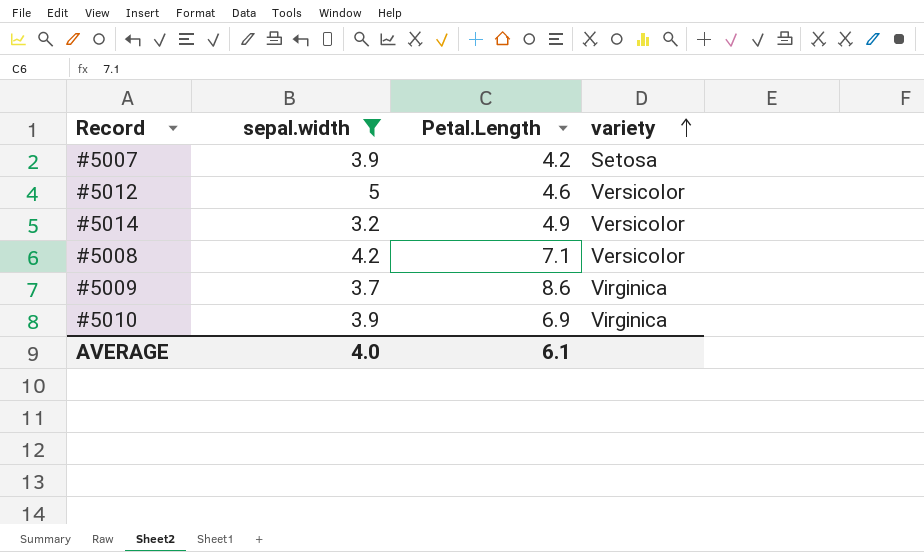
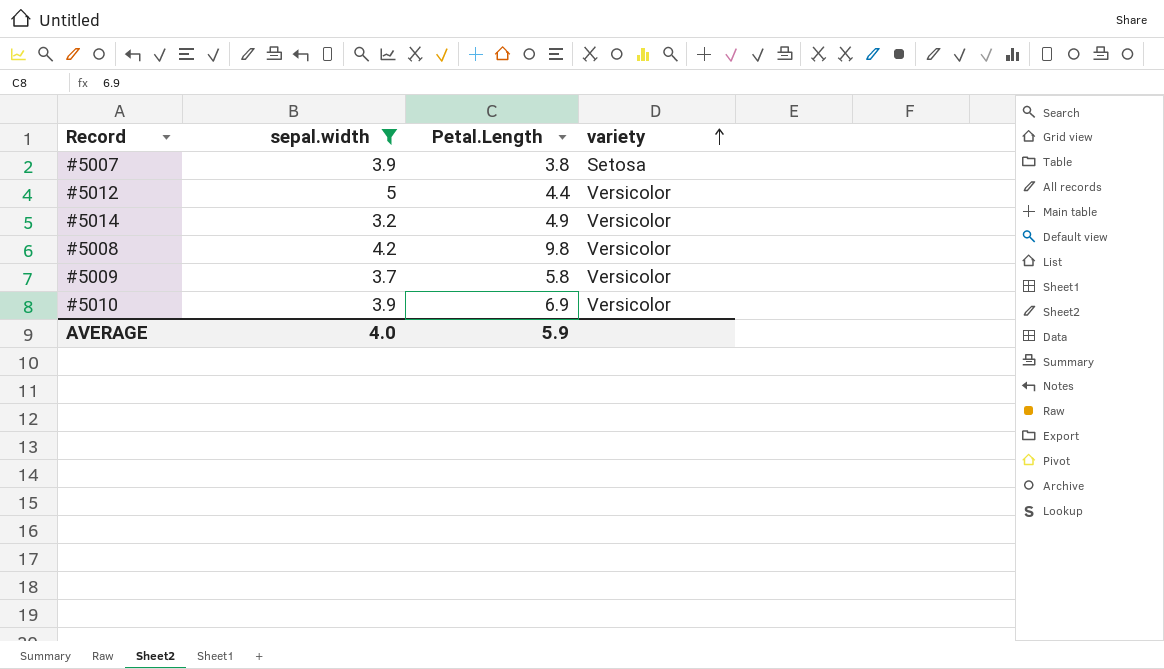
#5007 | Petal.Length: 4.2 -> 3.8
#5012 | Petal.Length: 4.6 -> 4.4
#5008 | Petal.Length: 7.1 -> 9.8
#5009 | Petal.Length: 8.6 -> 5.8
#5009 | variety: Virginica -> Versicolor
#5010 | variety: Virginica -> Versicolor
AVERAGE | Petal.Length: 6.1 -> 5.9

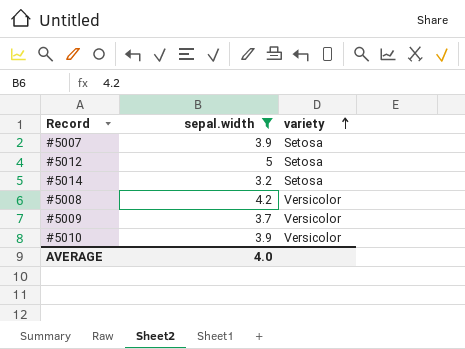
column Petal.Length | position: 3 -> none
#5012 | variety: Versicolor -> Setosa
#5014 | variety: Versicolor -> Setosa

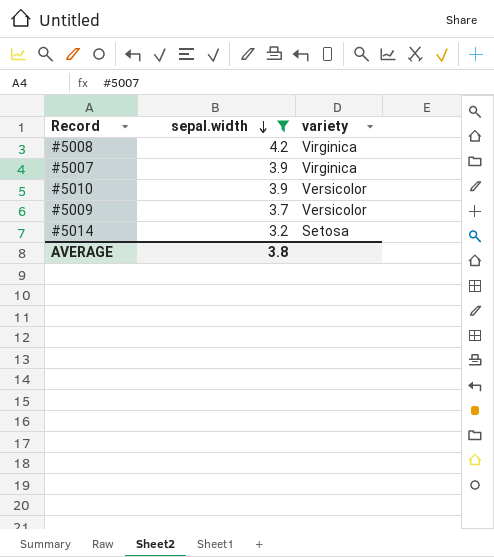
row order: variety ascending -> sepal.width descending
row #5012: 5 | Setosa -> none
#5008 | variety: Versicolor -> Virginica
#5007 | variety: Setosa -> Virginica
AVERAGE | sepal.width: 4.0 -> 3.8

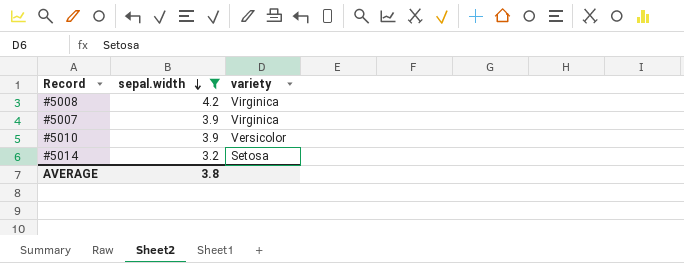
row #5009: 3.7 | Versicolor -> none

